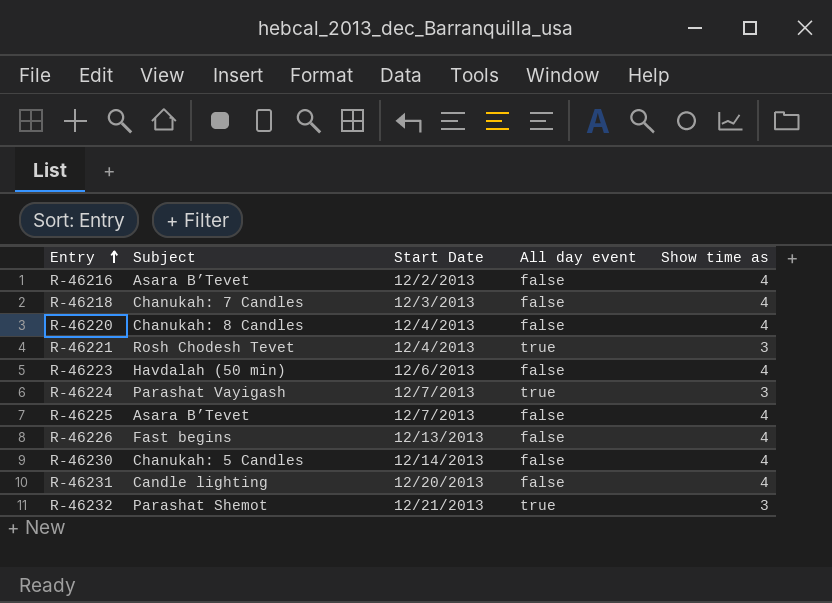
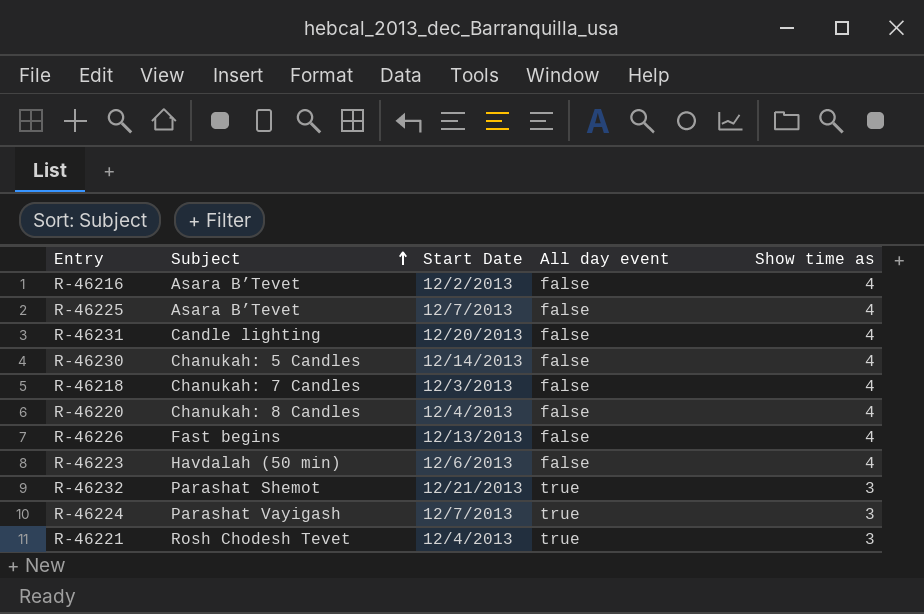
row order: Entry ascending -> Subject ascending

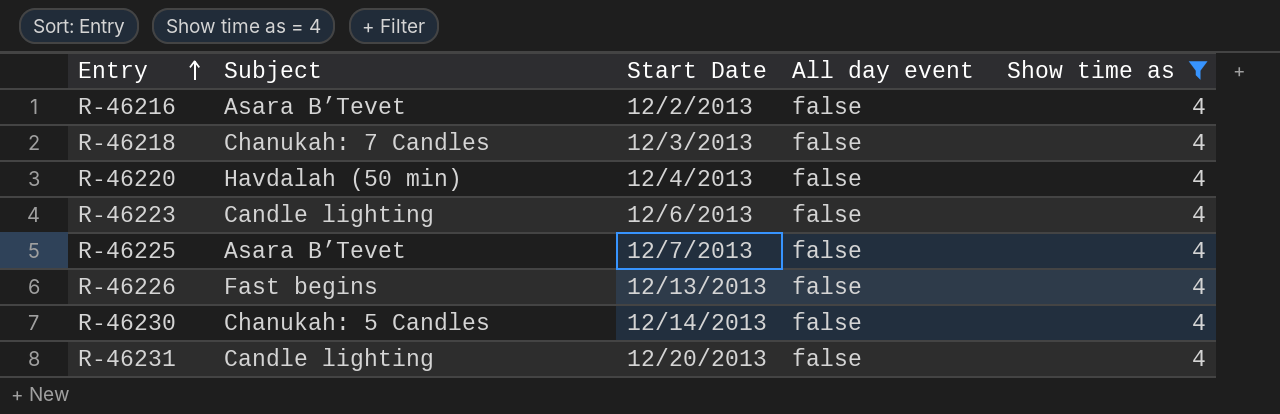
filter: none -> Show time as = 4
row order: Subject ascending -> Entry ascending
R-46220 | Subject: Chanukah: 8 Candles -> Havdalah (50 min)
R-46223 | Subject: Havdalah (50 min) -> Candle lighting

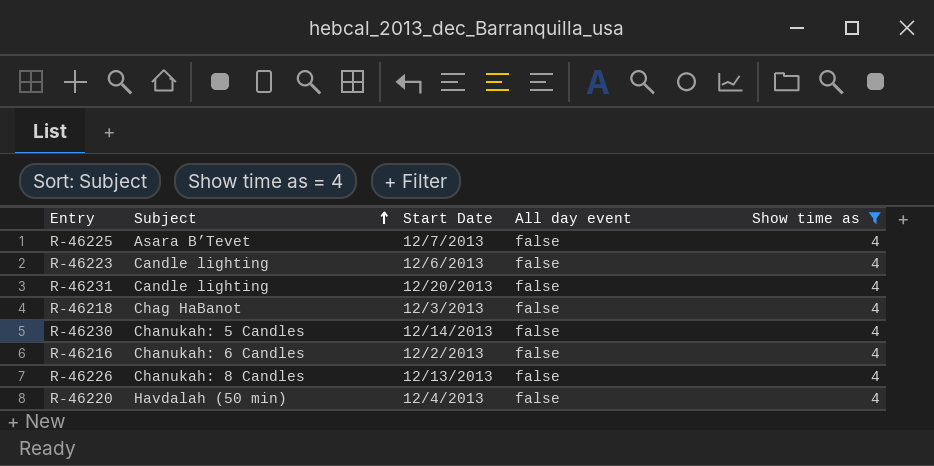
row order: Entry ascending -> Subject ascending
R-46218 | Subject: Chanukah: 7 Candles -> Chag HaBanot
R-46216 | Subject: Asara B’Tevet -> Chanukah: 6 Candles
R-46226 | Subject: Fast begins -> Chanukah: 8 Candles

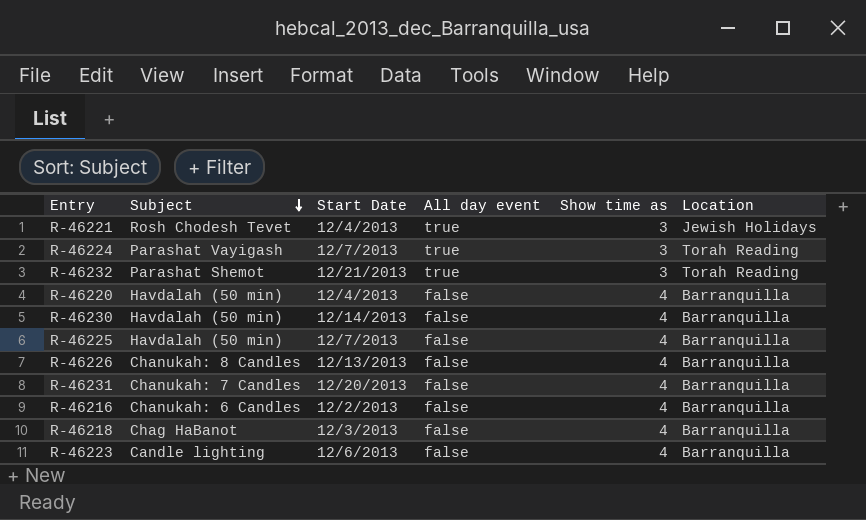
filter: Show time as = 4 -> none
row order: Subject ascending -> Subject descending
column Location | position: none -> 6
R-46230 | Subject: Chanukah: 5 Candles -> Havdalah (50 min)
R-46225 | Subject: Asara B’Tevet -> Havdalah (50 min)
R-46231 | Subject: Candle lighting -> Chanukah: 7 Candles

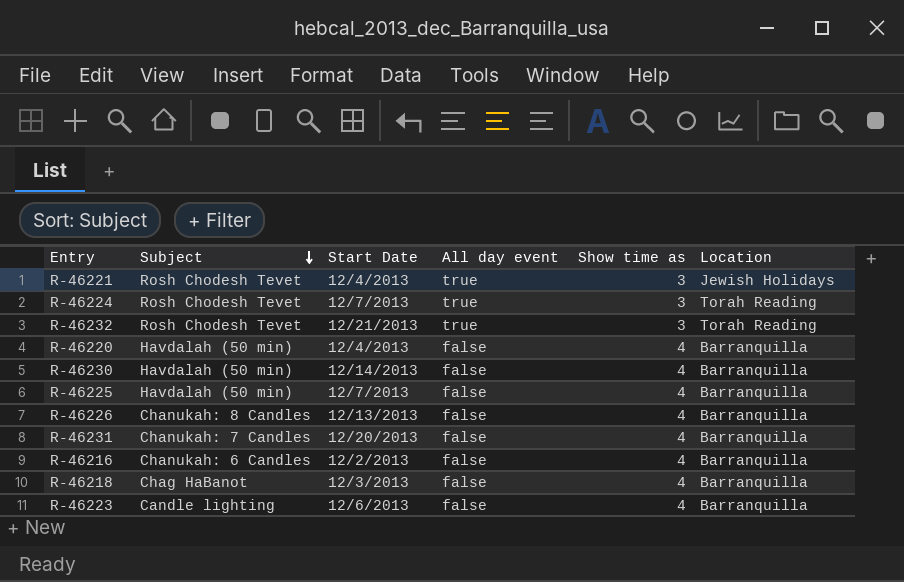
R-46224 | Subject: Parashat Vayigash -> Rosh Chodesh Tevet
R-46232 | Subject: Parashat Shemot -> Rosh Chodesh Tevet

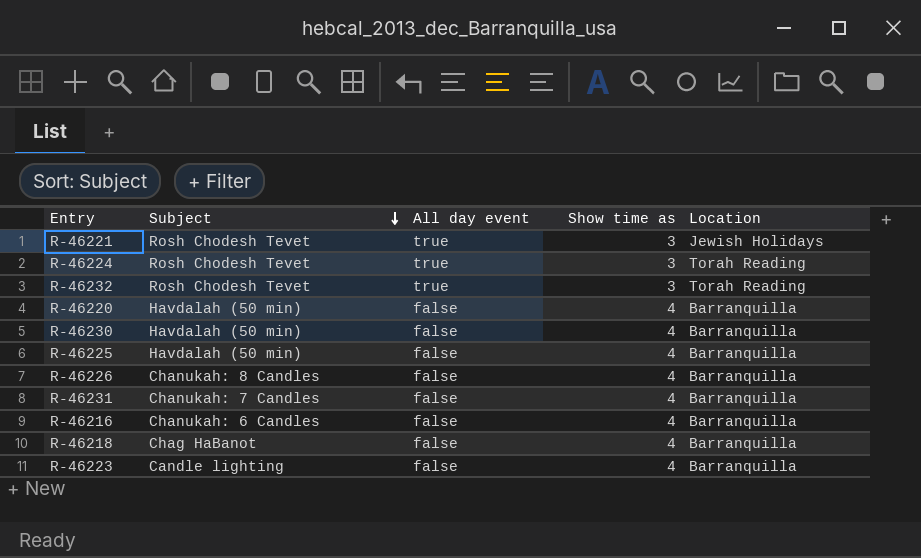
column Start Date | position: 3 -> none

